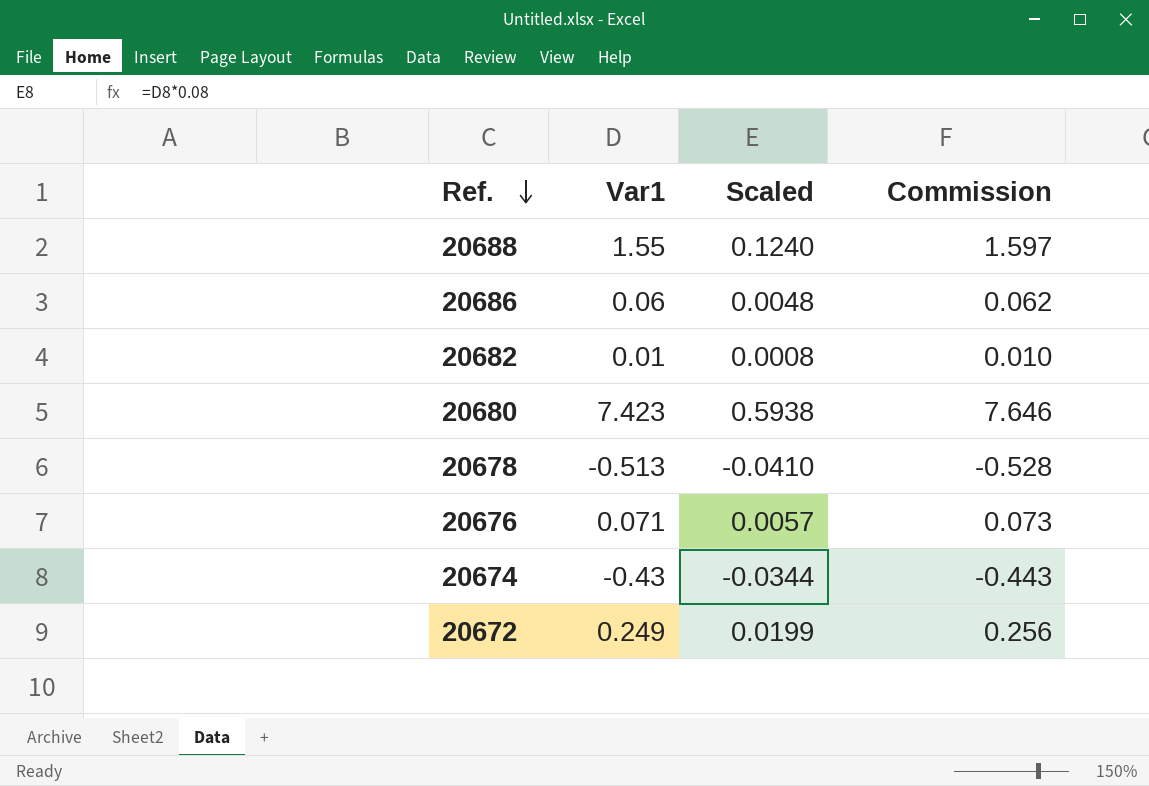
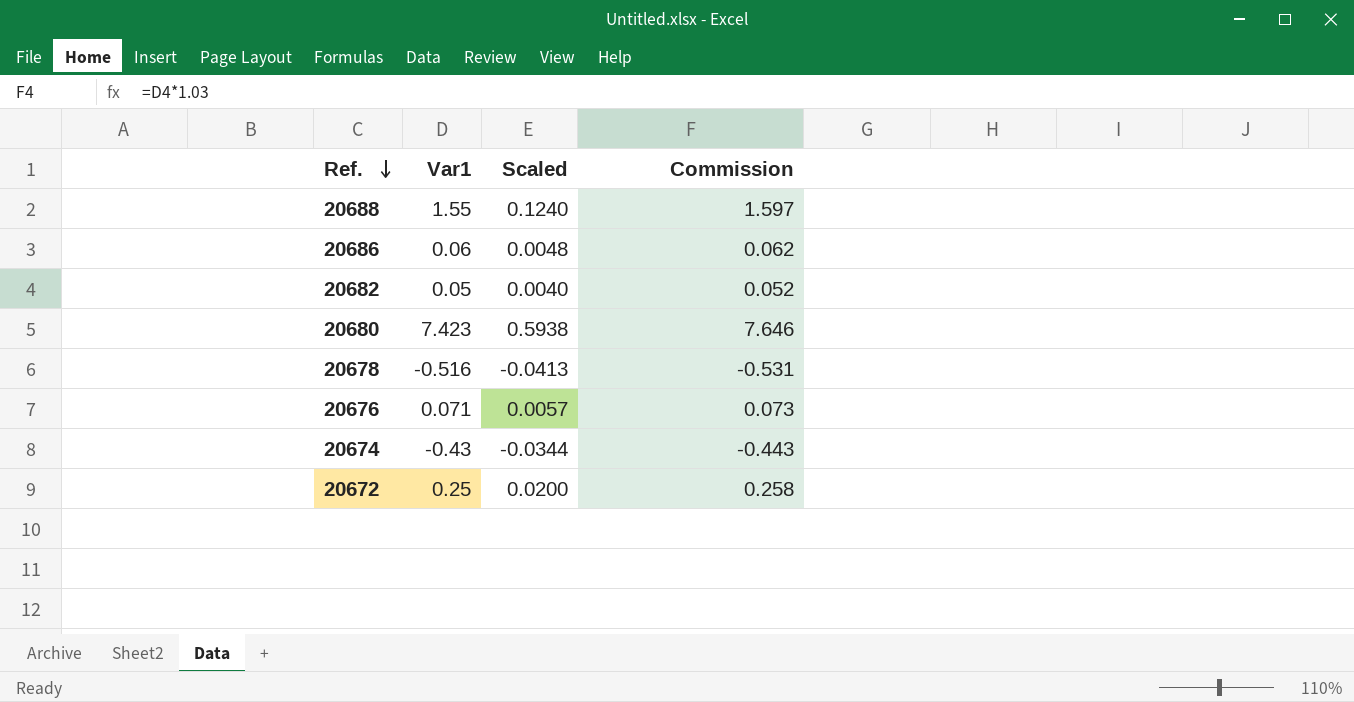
20682 | Var1: 0.01 -> 0.05
20682 | Scaled: 0.0008 -> 0.0040
20682 | Commission: 0.010 -> 0.052
20678 | Var1: -0.513 -> -0.516
20678 | Scaled: -0.0410 -> -0.0413
20678 | Commission: -0.528 -> -0.531
20672 | Var1: 0.249 -> 0.25
20672 | Scaled: 0.0199 -> 0.0200
20672 | Commission: 0.256 -> 0.258

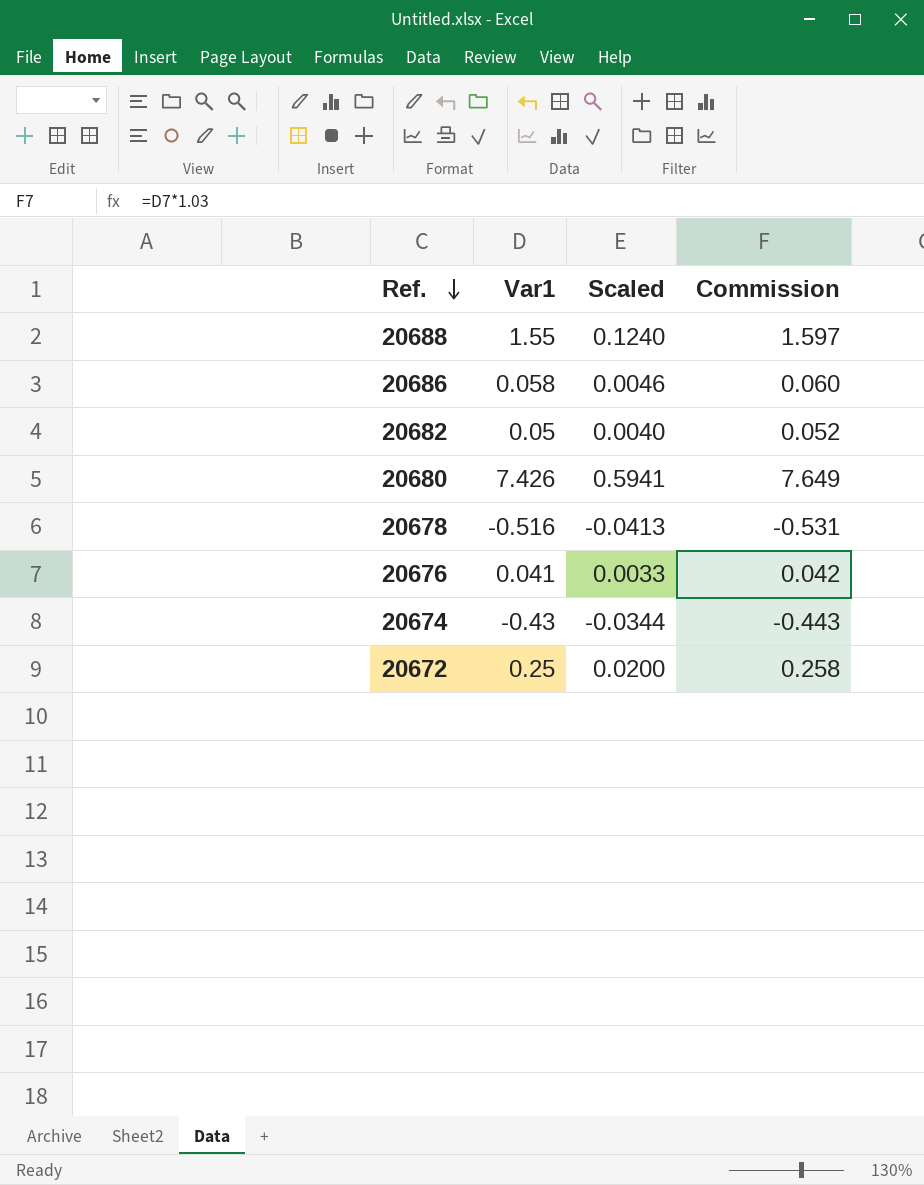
20686 | Var1: 0.06 -> 0.058
20686 | Scaled: 0.0048 -> 0.0046
20686 | Commission: 0.062 -> 0.060
20680 | Var1: 7.423 -> 7.426
20680 | Scaled: 0.5938 -> 0.5941
20680 | Commission: 7.646 -> 7.649
20676 | Var1: 0.071 -> 0.041
20676 | Scaled: 0.0057 -> 0.0033
20676 | Commission: 0.073 -> 0.042

